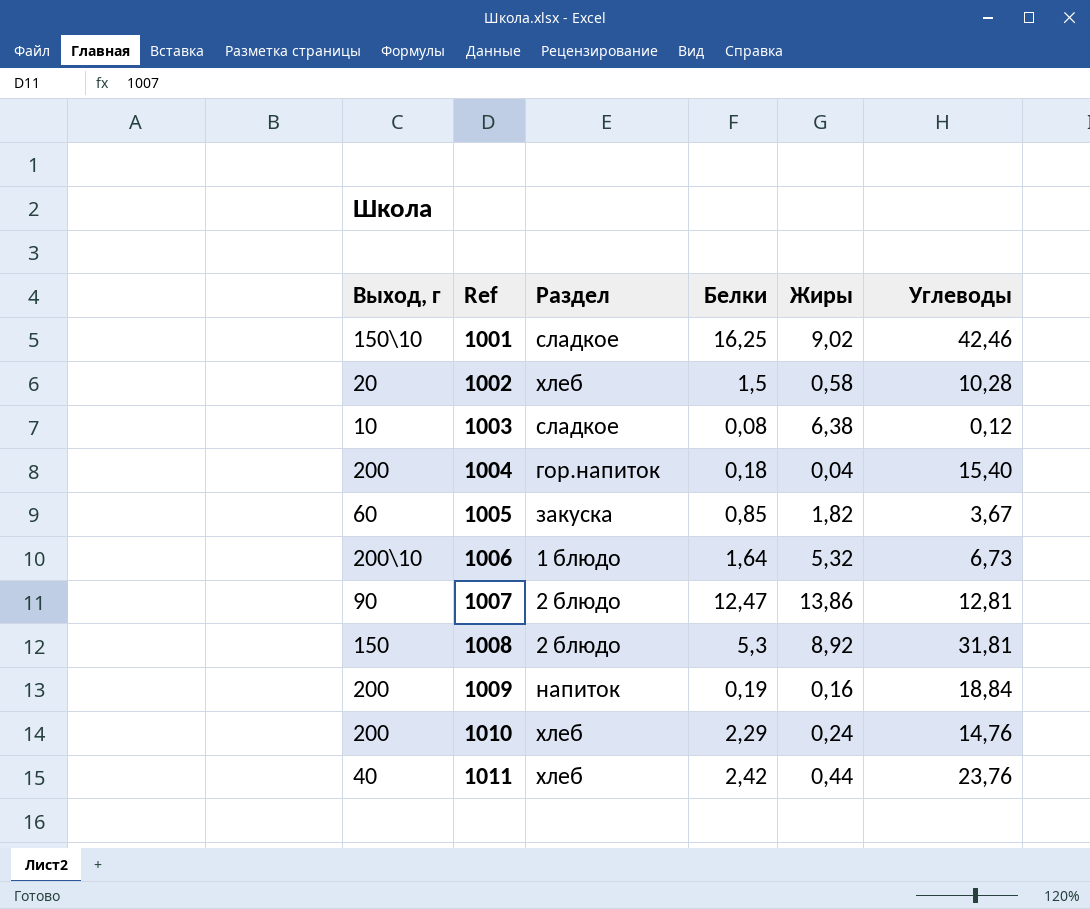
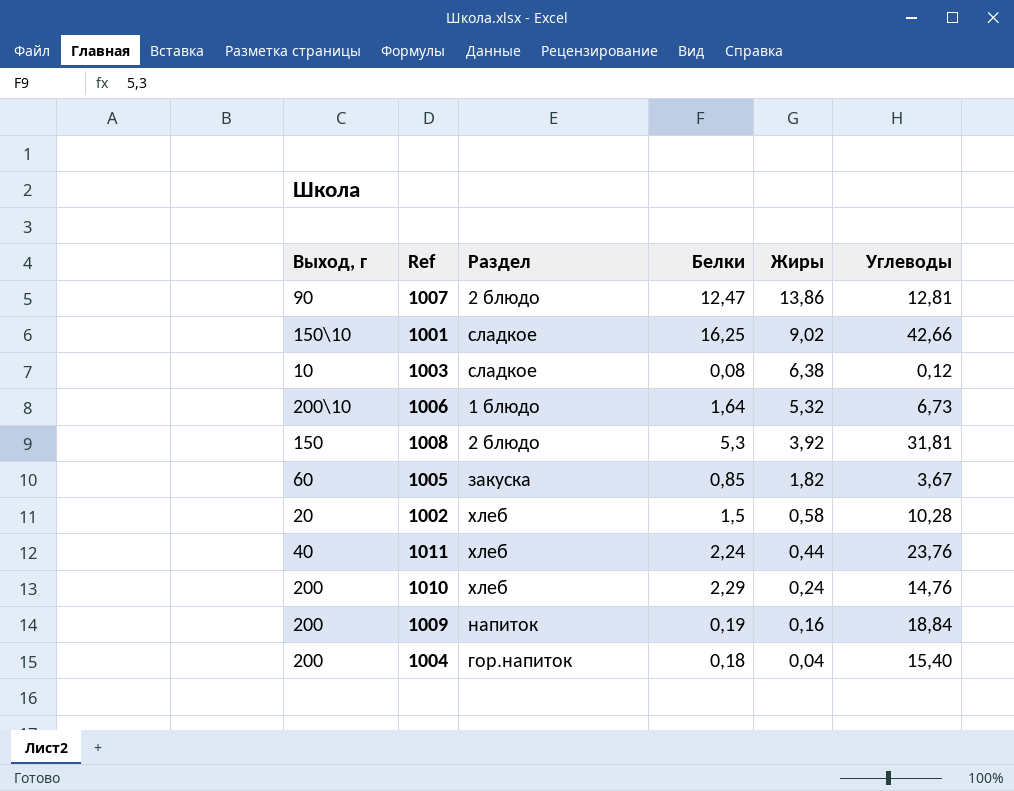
row order: Ref ascending -> Жиры descending
1001 | Углеводы: 42,46 -> 42,66
1008 | Жиры: 8,92 -> 3,92
1011 | Белки: 2,42 -> 2,24

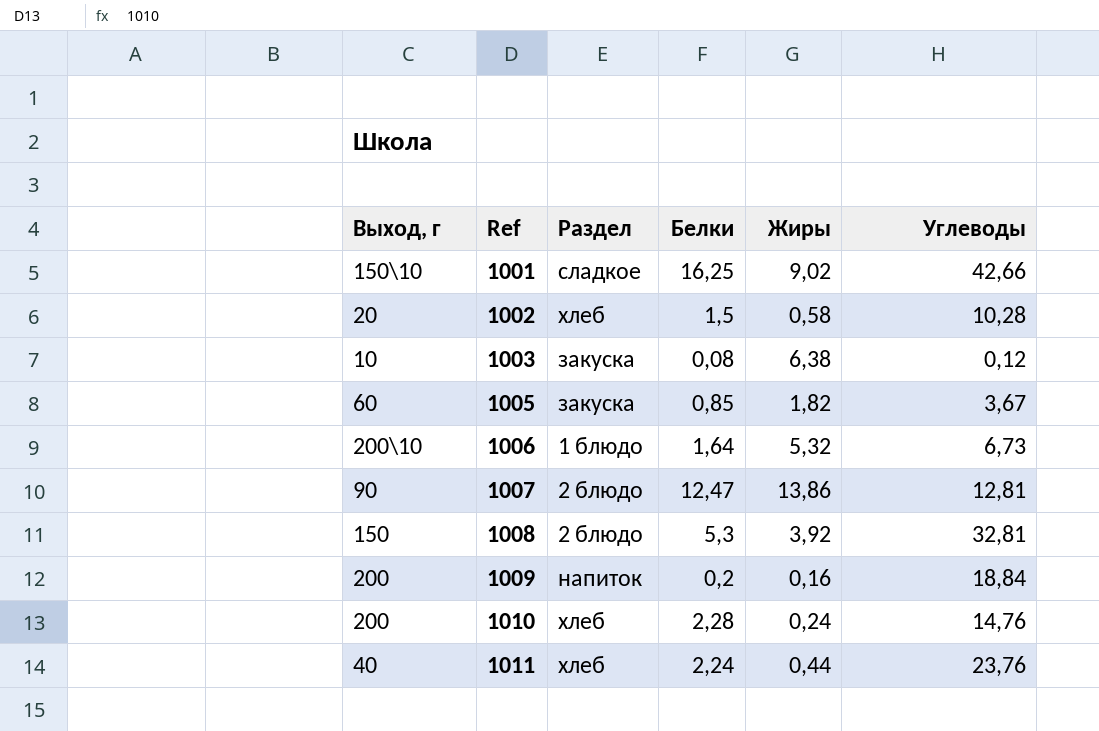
row order: Жиры descending -> Ref ascending
row 1004: 200 | гор.напиток | 0,18 | 0,04 | 15,40 -> none
1003 | Раздел: сладкое -> закуска
1008 | Углеводы: 31,81 -> 32,81
1009 | Белки: 0,19 -> 0,2
1010 | Белки: 2,29 -> 2,28

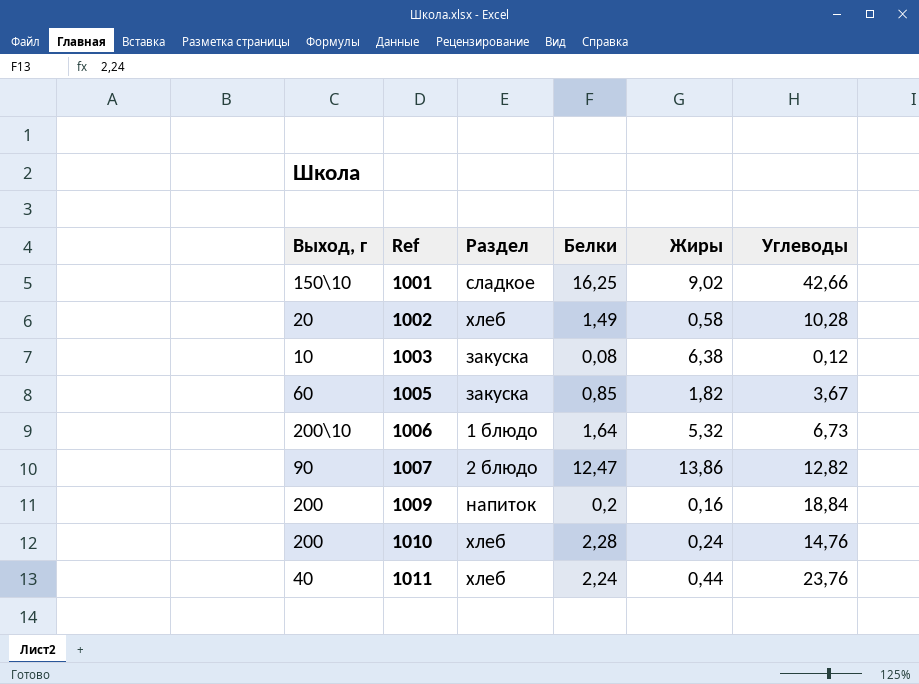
row 1008: 150 | 2 блюдо | 5,3 | 3,92 | 32,81 -> none
1002 | Белки: 1,5 -> 1,49
1007 | Углеводы: 12,81 -> 12,82

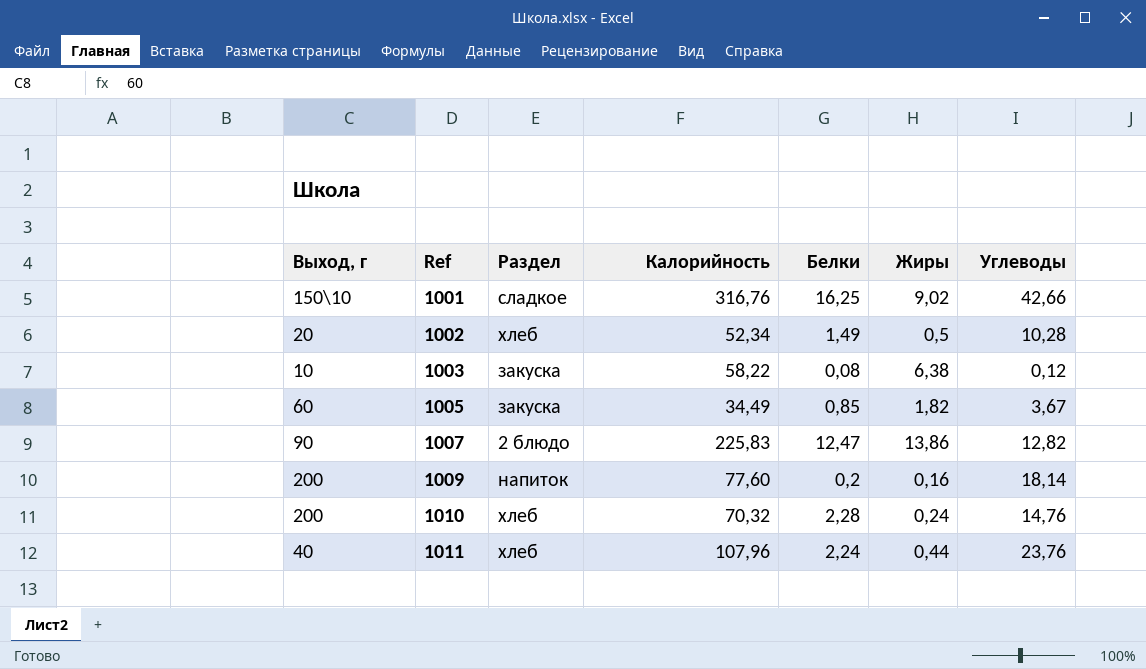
column Калорийность | position: none -> 4
row 1006: 200\10 | 1 блюдо | 1,64 | 5,32 | 6,73 -> none
1002 | Жиры: 0,58 -> 0,5
1009 | Углеводы: 18,84 -> 18,14

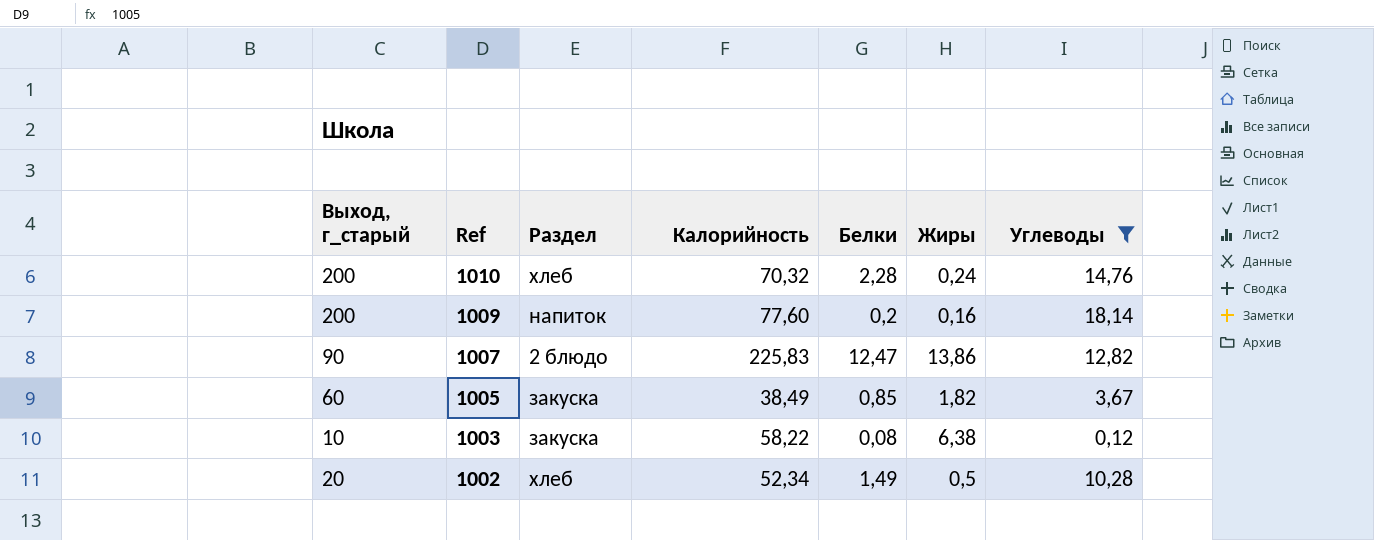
filter: none -> Углеводы <= 18,14
row order: Ref ascending -> Ref descending
column name: Выход, г -> Выход, г_старый
1005 | Калорийность: 34,49 -> 38,49

